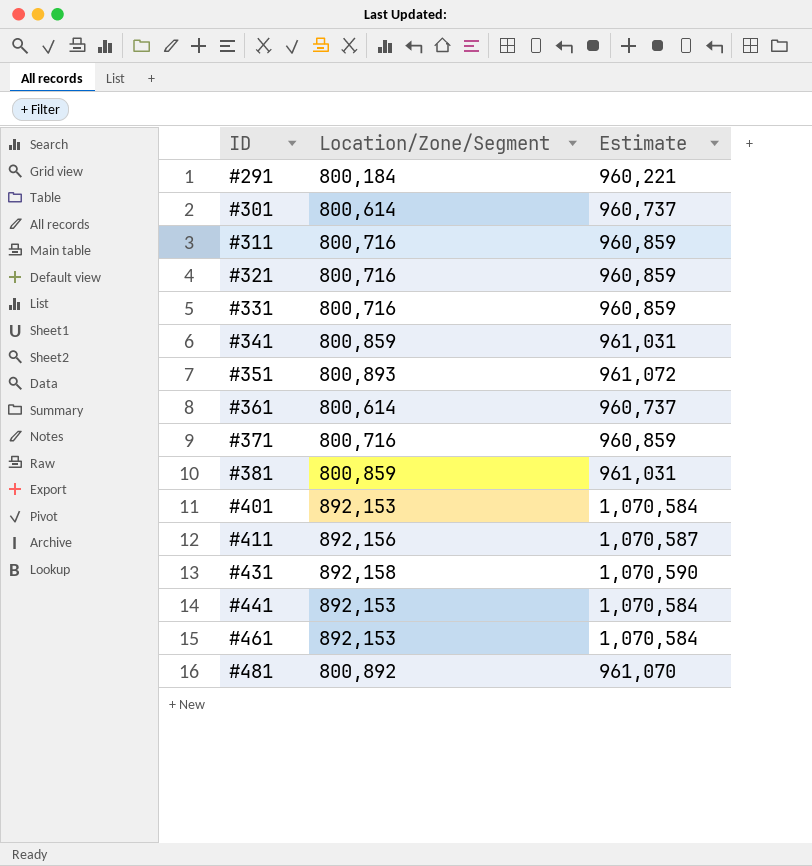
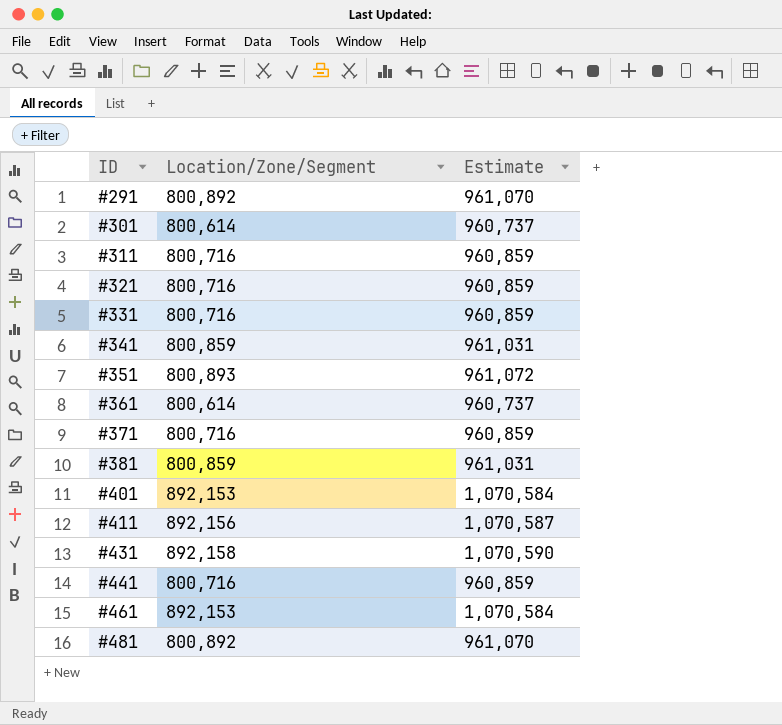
#291 | Location/Zone/Segment: 800,184 -> 800,892
#291 | Estimate: 960,221 -> 961,070
#441 | Location/Zone/Segment: 892,153 -> 800,716
#441 | Estimate: 1,070,584 -> 960,859

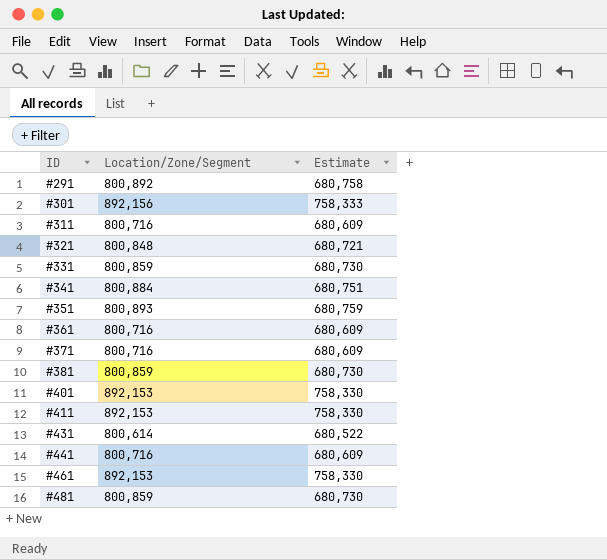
column Estimate | formula: [Location/Zone/Segment] * 1.2 -> [Location/Zone/Segment] * 0.85
#301 | Location/Zone/Segment: 800,614 -> 892,156
#321 | Location/Zone/Segment: 800,716 -> 800,848
#331 | Location/Zone/Segment: 800,716 -> 800,859
#341 | Location/Zone/Segment: 800,859 -> 800,884
#361 | Location/Zone/Segment: 800,614 -> 800,716
#411 | Location/Zone/Segment: 892,156 -> 892,153
#431 | Location/Zone/Segment: 892,158 -> 800,614
#481 | Location/Zone/Segment: 800,892 -> 800,859

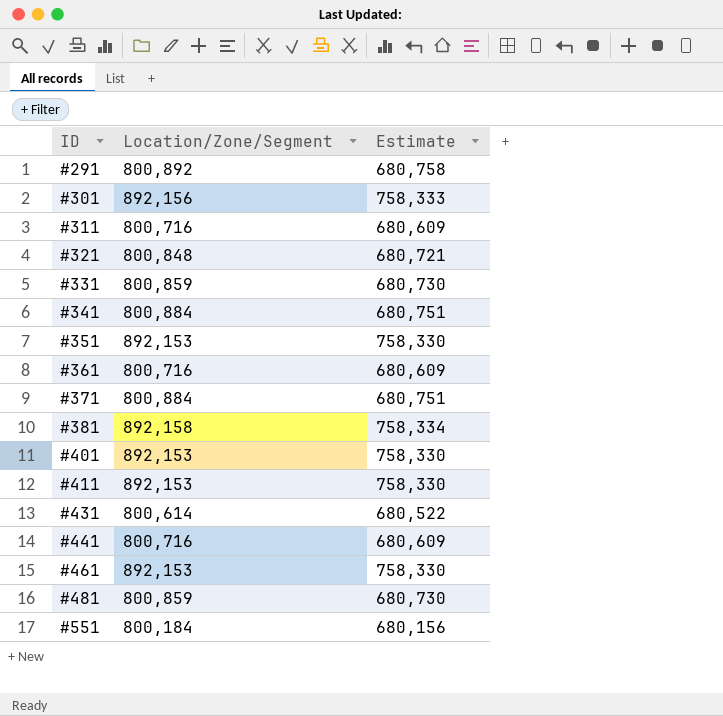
#351 | Location/Zone/Segment: 800,893 -> 892,153
#351 | Estimate: 680,759 -> 758,330
#371 | Location/Zone/Segment: 800,716 -> 800,884
#371 | Estimate: 680,609 -> 680,751
#381 | Location/Zone/Segment: 800,859 -> 892,158
#381 | Estimate: 680,730 -> 758,334
row #551: none -> 800,184 | 680,156

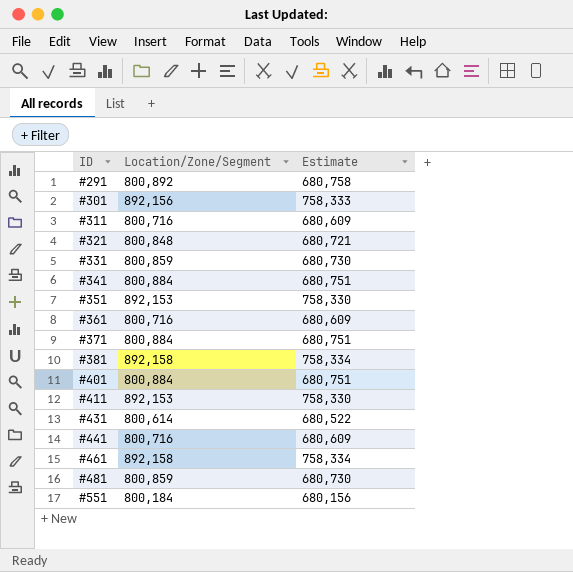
#401 | Location/Zone/Segment: 892,153 -> 800,884
#401 | Estimate: 758,330 -> 680,751
#461 | Location/Zone/Segment: 892,153 -> 892,158
#461 | Estimate: 758,330 -> 758,334

